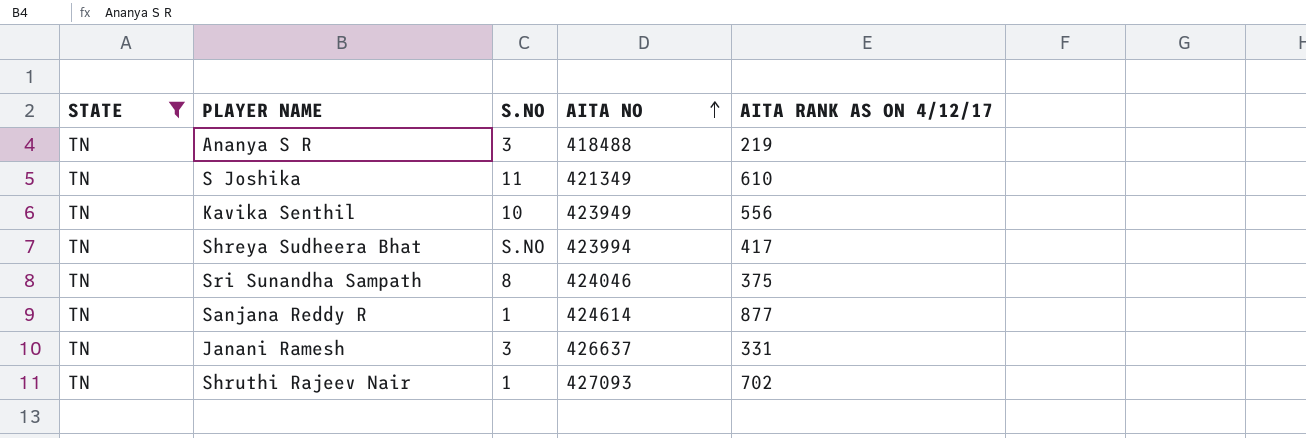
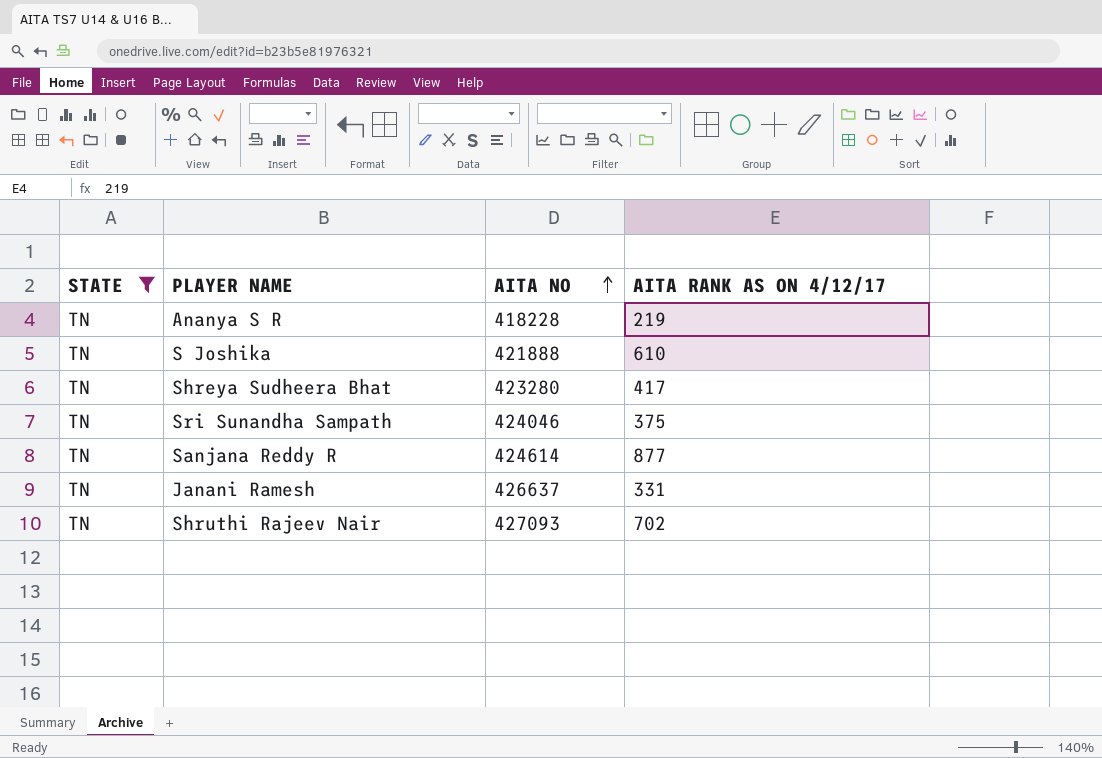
column S.NO | position: 3 -> none
row Kavika Senthil: TN | 10 | 423949 | 556 -> none
Ananya S R | AITA NO: 418488 -> 418228
S Joshika | AITA NO: 421349 -> 421888
Shreya Sudheera Bhat | AITA NO: 423994 -> 423280

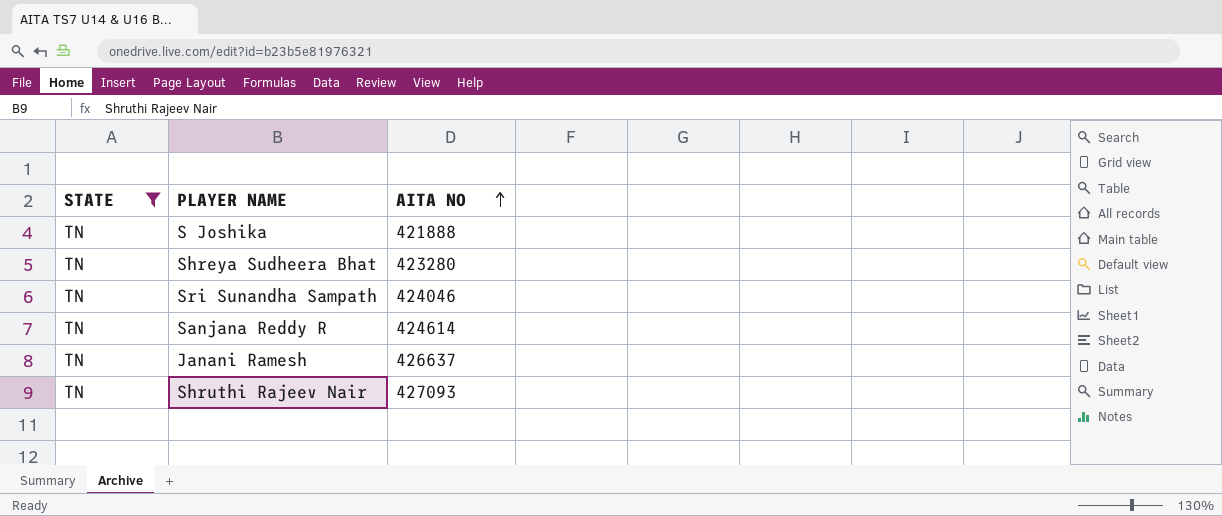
column AITA RANK AS ON 4/12/17 | position: 4 -> none
row Ananya S R: TN | 418228 | 219 -> none

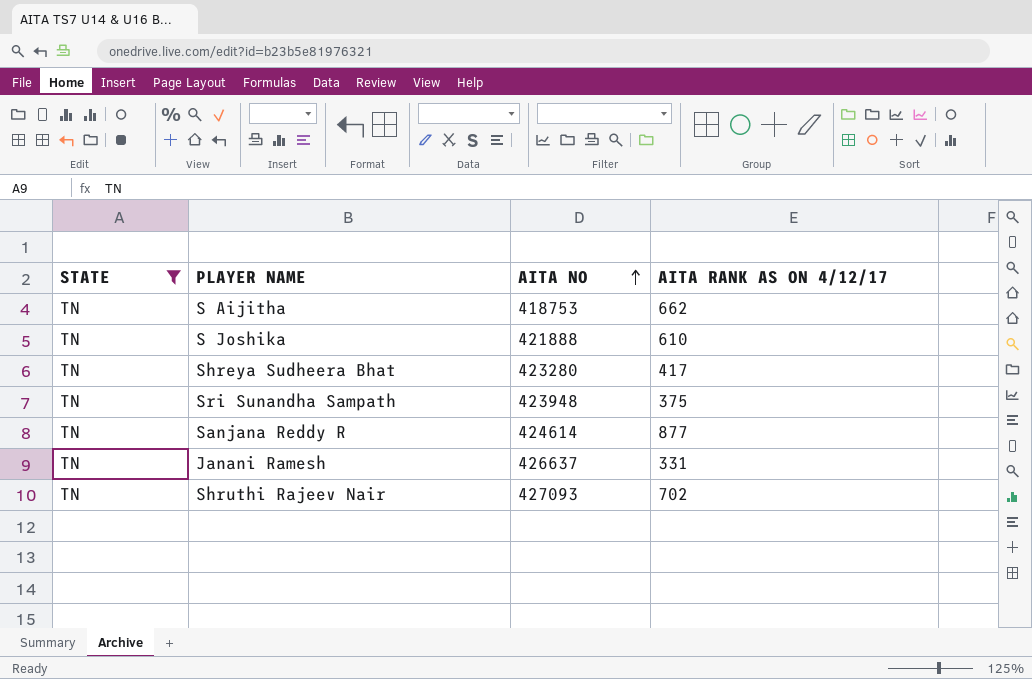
column AITA RANK AS ON 4/12/17 | position: none -> 4
row S Aijitha: none -> TN | 418753 | 662
Sri Sunandha Sampath | AITA NO: 424046 -> 423948

